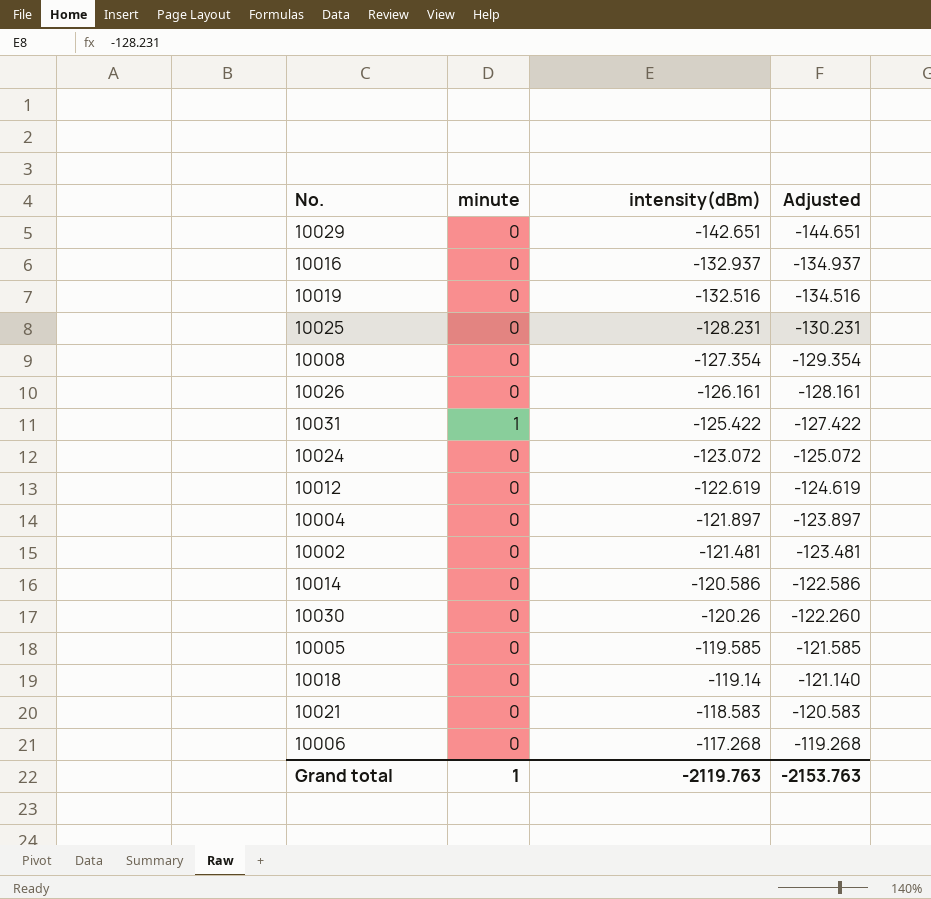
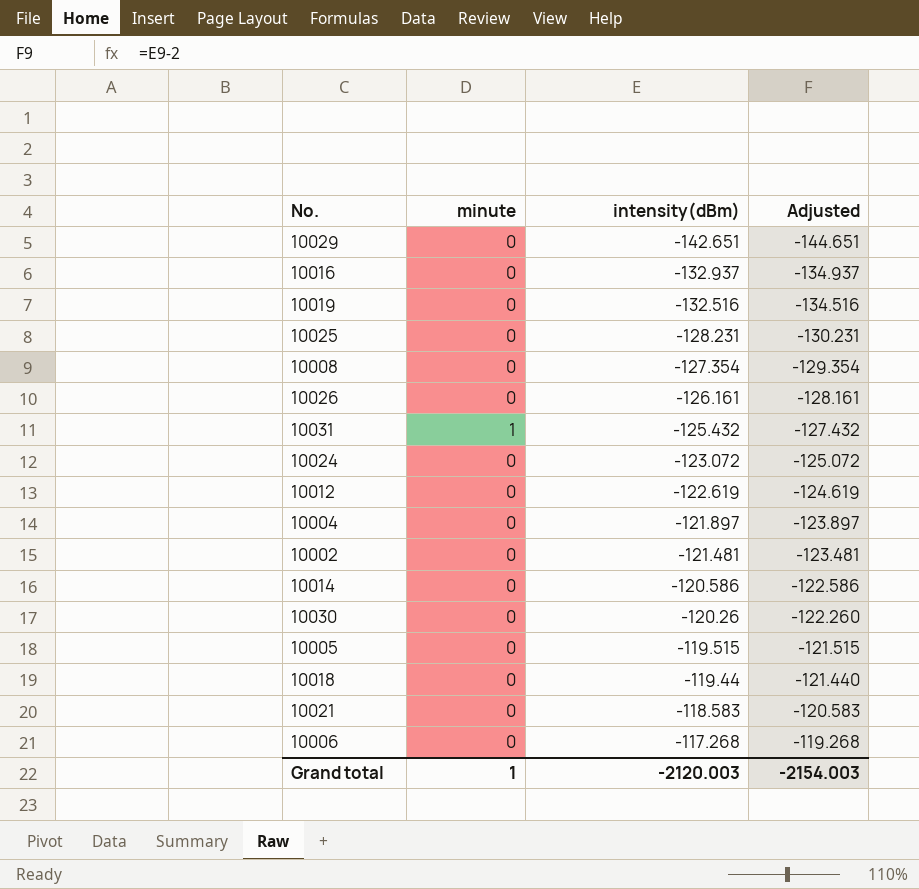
10031 | intensity(dBm): -125.422 -> -125.432
10031 | Adjusted: -127.422 -> -127.432
10005 | intensity(dBm): -119.585 -> -119.515
10005 | Adjusted: -121.585 -> -121.515
10018 | intensity(dBm): -119.14 -> -119.44
10018 | Adjusted: -121.140 -> -121.440
Grand total | intensity(dBm): -2119.763 -> -2120.003
Grand total | Adjusted: -2153.763 -> -2154.003

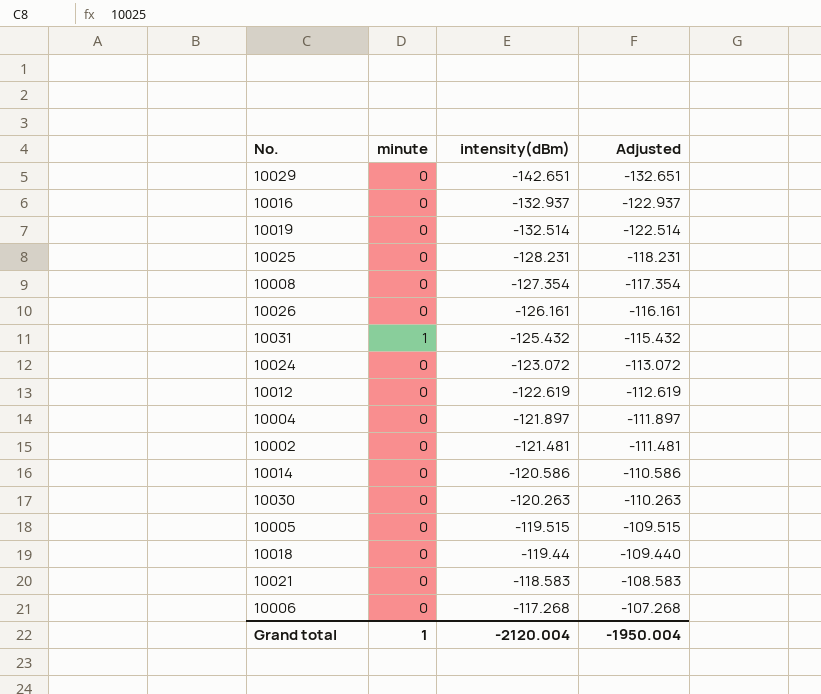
column Adjusted | formula: [intensity(dBm)] - 2 -> [intensity(dBm)] + 10
10019 | intensity(dBm): -132.516 -> -132.514
10030 | intensity(dBm): -120.26 -> -120.263
Grand total | intensity(dBm): -2120.003 -> -2120.004
Grand total | Adjusted: -2154.003 -> -1950.004

